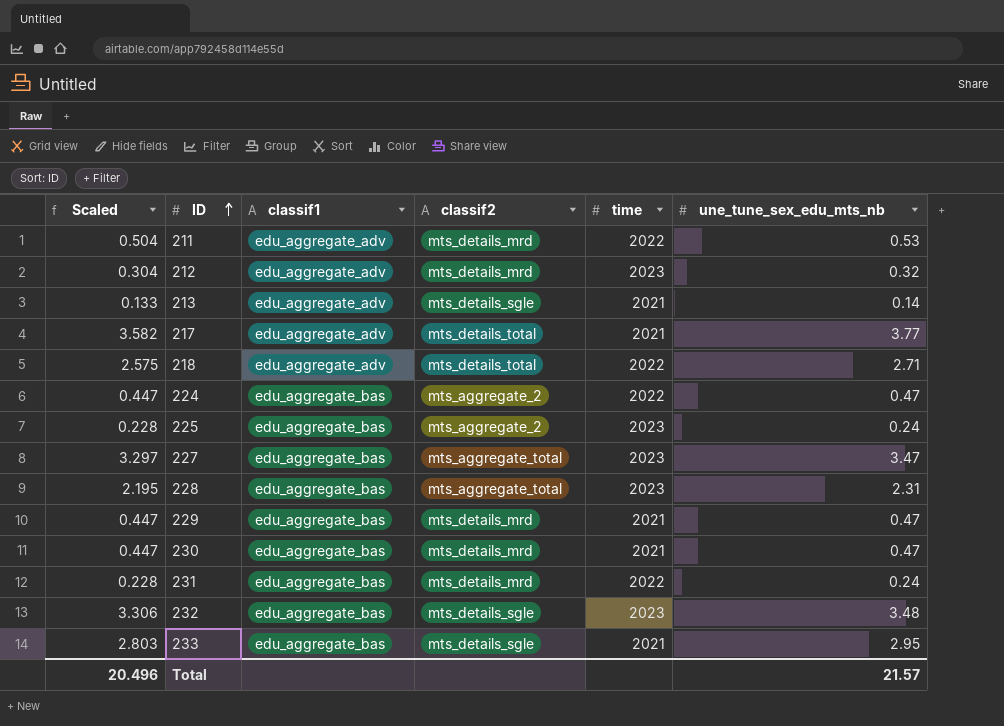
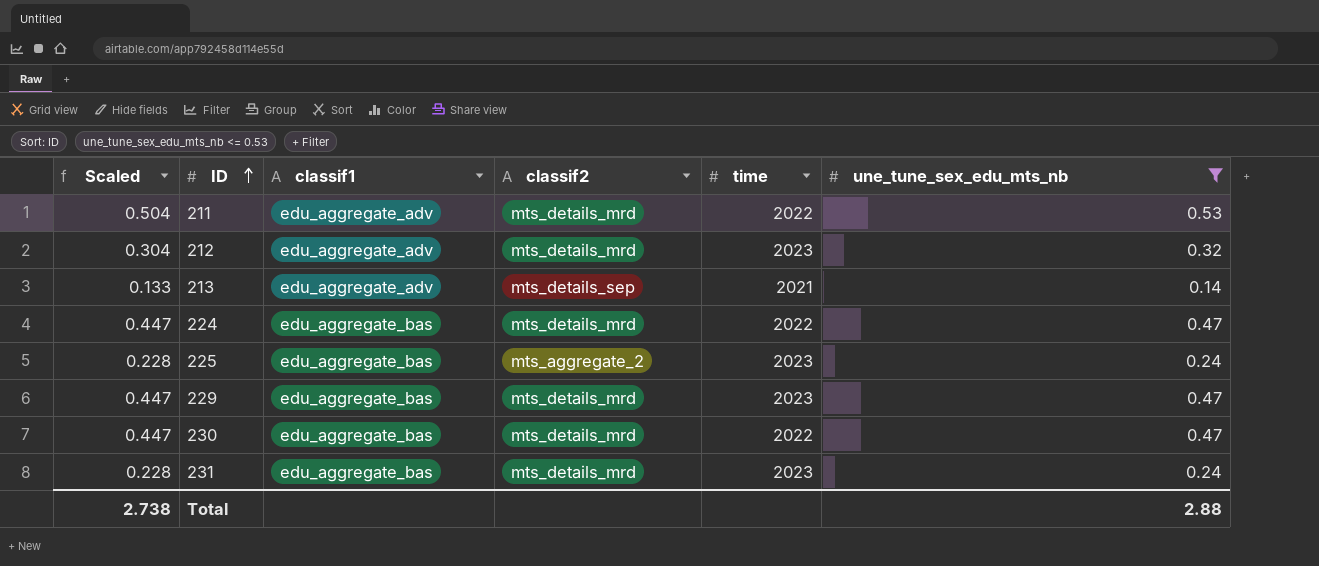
filter: none -> une_tune_sex_edu_mts_nb <= 0.53
213 | classif2: mts_details_sgle -> mts_details_sep
224 | classif2: mts_aggregate_2 -> mts_details_mrd
229 | time: 2021 -> 2023
230 | time: 2021 -> 2022
231 | time: 2022 -> 2023
Total | Scaled: 20.496 -> 2.738
Total | une_tune_sex_edu_mts_nb: 21.57 -> 2.88

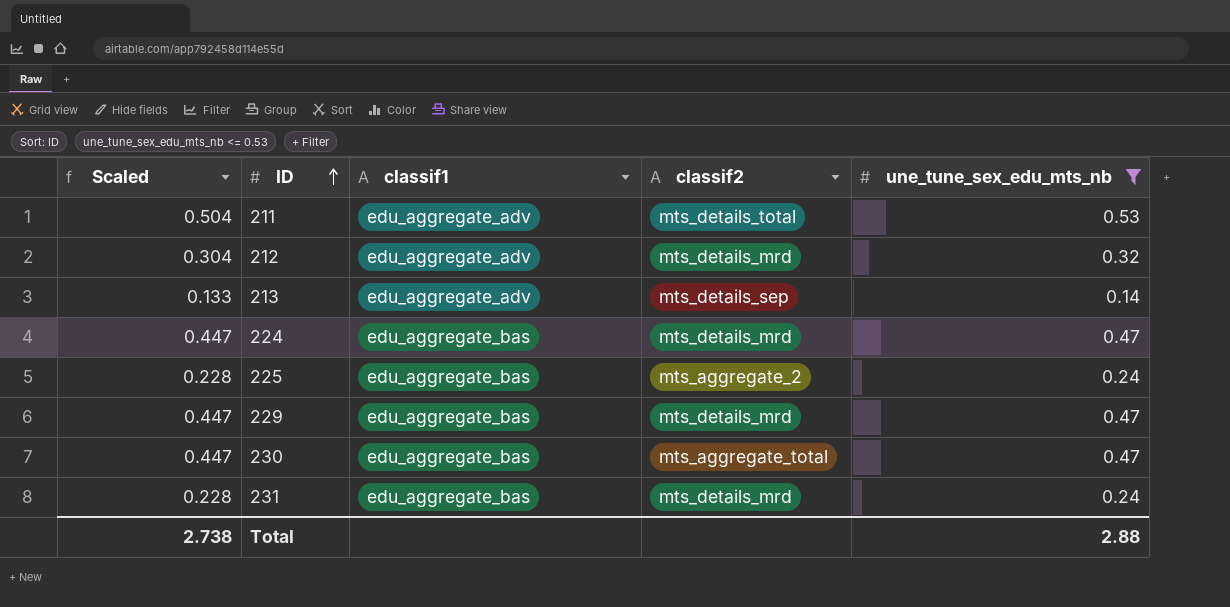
column time | position: 5 -> none
211 | classif2: mts_details_mrd -> mts_details_total
230 | classif2: mts_details_mrd -> mts_aggregate_total

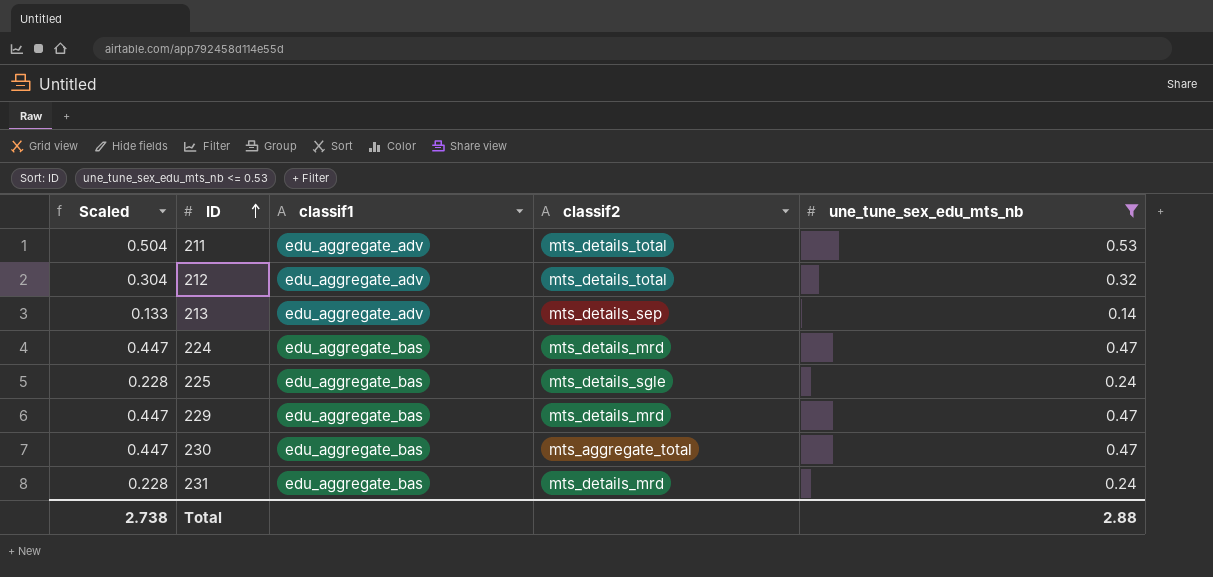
212 | classif2: mts_details_mrd -> mts_details_total
225 | classif2: mts_aggregate_2 -> mts_details_sgle

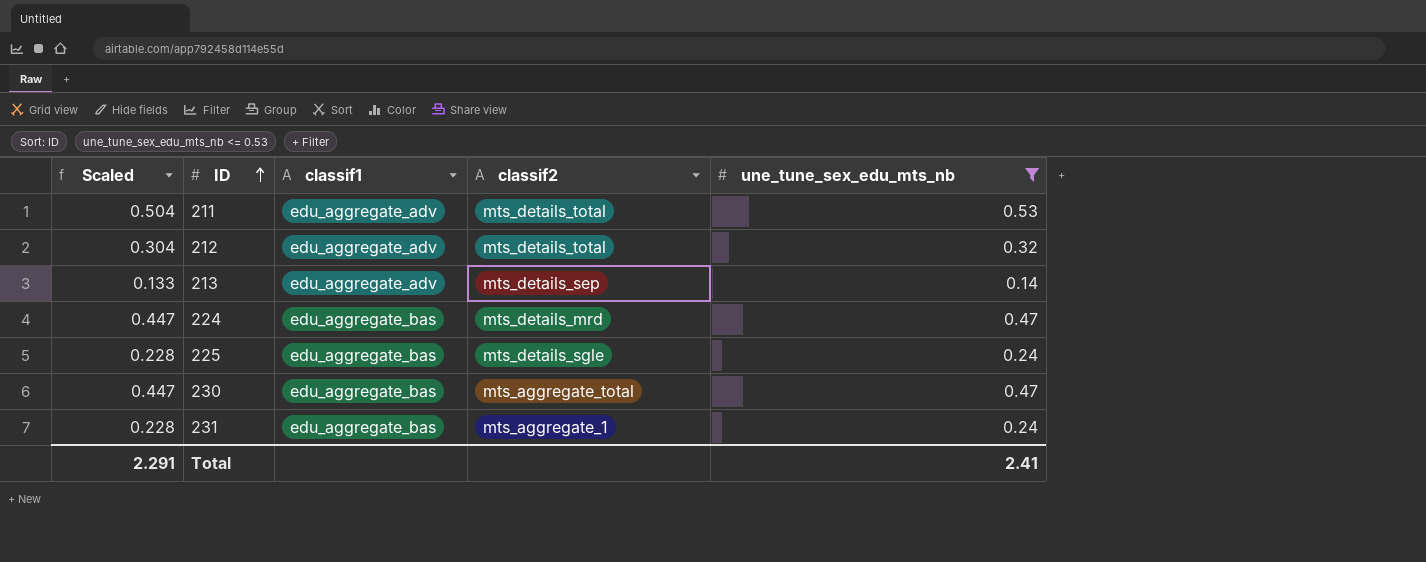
row 229: 0.447 | edu_aggregate_bas | mts_details_mrd | 0.47 -> none
231 | classif2: mts_details_mrd -> mts_aggregate_1
Total | Scaled: 2.738 -> 2.291
Total | une_tune_sex_edu_mts_nb: 2.88 -> 2.41

